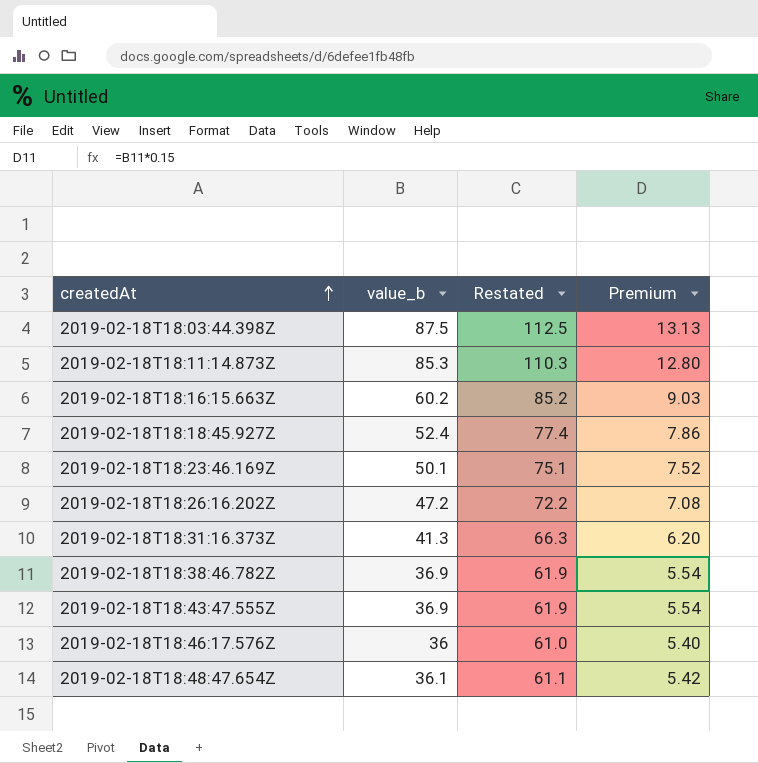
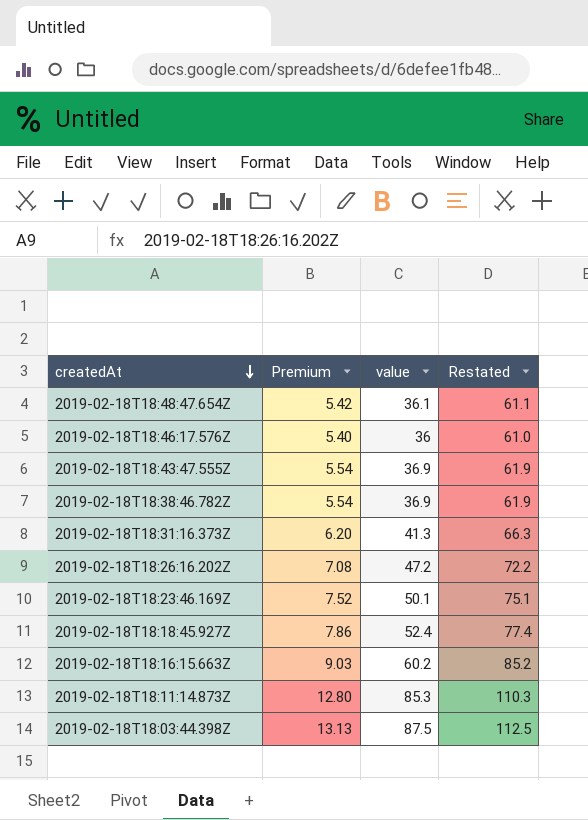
row order: createdAt ascending -> createdAt descending
column Premium | position: 4 -> 2
column name: value_b -> value

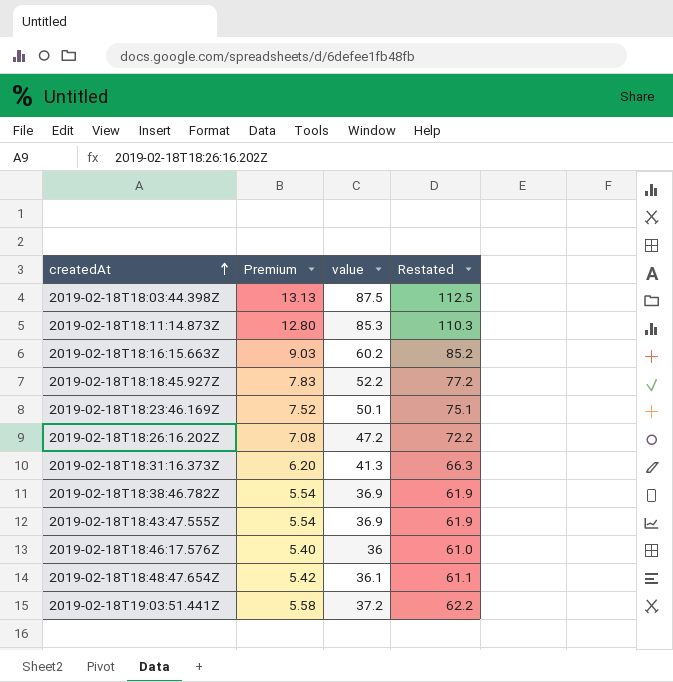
row order: createdAt descending -> createdAt ascending
2019-02-18T18:18:45.927Z | Premium: 7.86 -> 7.83
2019-02-18T18:18:45.927Z | value: 52.4 -> 52.2
2019-02-18T18:18:45.927Z | Restated: 77.4 -> 77.2
row 2019-02-18T19:03:51.441Z: none -> 5.58 | 37.2 | 62.2

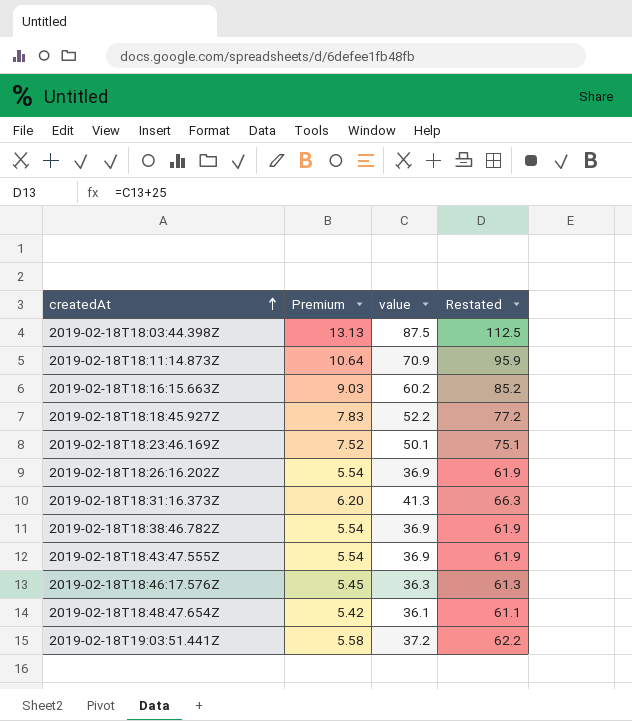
2019-02-18T18:11:14.873Z | Premium: 12.80 -> 10.64
2019-02-18T18:11:14.873Z | value: 85.3 -> 70.9
2019-02-18T18:11:14.873Z | Restated: 110.3 -> 95.9
2019-02-18T18:26:16.202Z | Premium: 7.08 -> 5.54
2019-02-18T18:26:16.202Z | value: 47.2 -> 36.9
2019-02-18T18:26:16.202Z | Restated: 72.2 -> 61.9
2019-02-18T18:46:17.576Z | Premium: 5.40 -> 5.45
2019-02-18T18:46:17.576Z | value: 36 -> 36.3
2019-02-18T18:46:17.576Z | Restated: 61.0 -> 61.3

